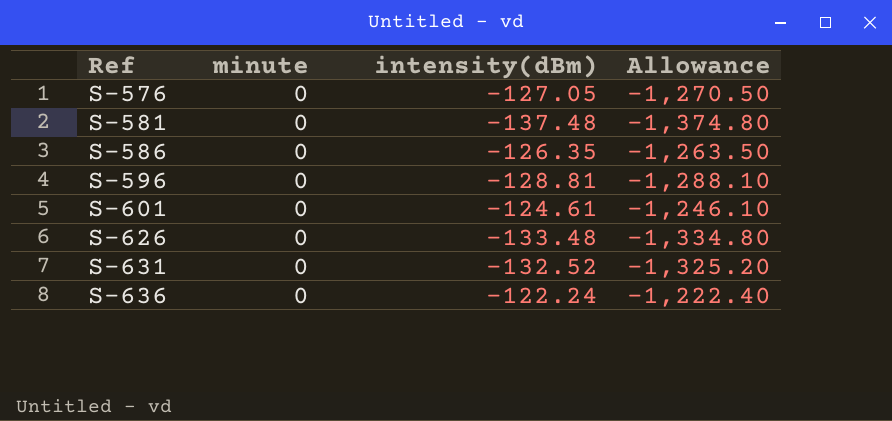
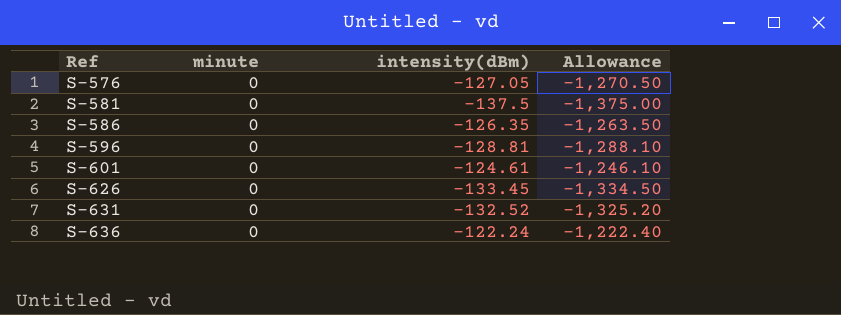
S-581 | intensity(dBm): -137.48 -> -137.5
S-581 | Allowance: -1,374.80 -> -1,375.00
S-626 | intensity(dBm): -133.48 -> -133.45
S-626 | Allowance: -1,334.80 -> -1,334.50

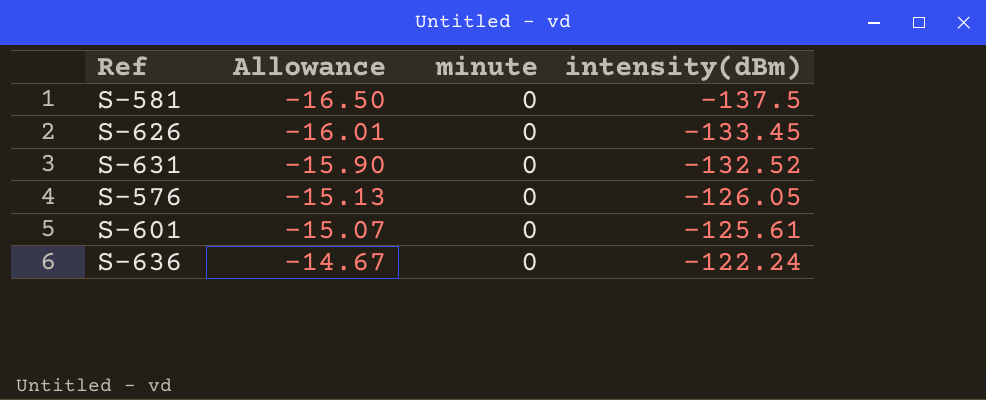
row order: Ref ascending -> Allowance ascending
column Allowance | formula: [intensity(dBm)] * 10 -> [intensity(dBm)] * 0.12
column Allowance | position: 4 -> 2
row S-586: 0 | -126.35 | -1,263.50 -> none
row S-596: 0 | -128.81 | -1,288.10 -> none
S-576 | intensity(dBm): -127.05 -> -126.05
S-601 | intensity(dBm): -124.61 -> -125.61

